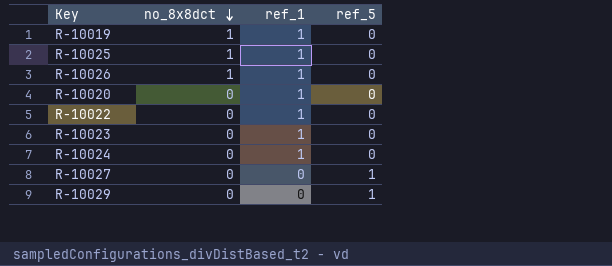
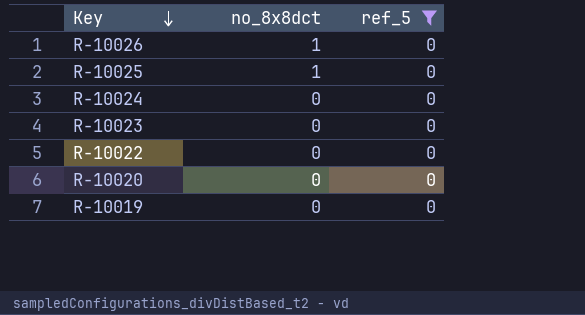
filter: none -> ref_5 = 0
row order: no_8x8dct descending -> Key descending
column ref_1 | position: 3 -> none
R-10019 | no_8x8dct: 1 -> 0

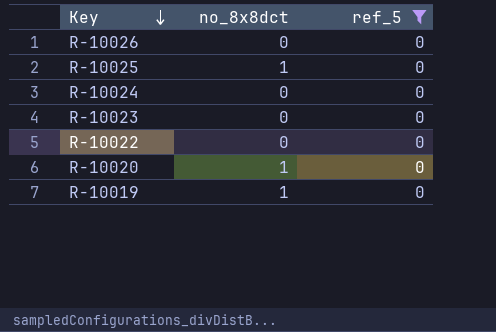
R-10026 | no_8x8dct: 1 -> 0
R-10020 | no_8x8dct: 0 -> 1
R-10019 | no_8x8dct: 0 -> 1

